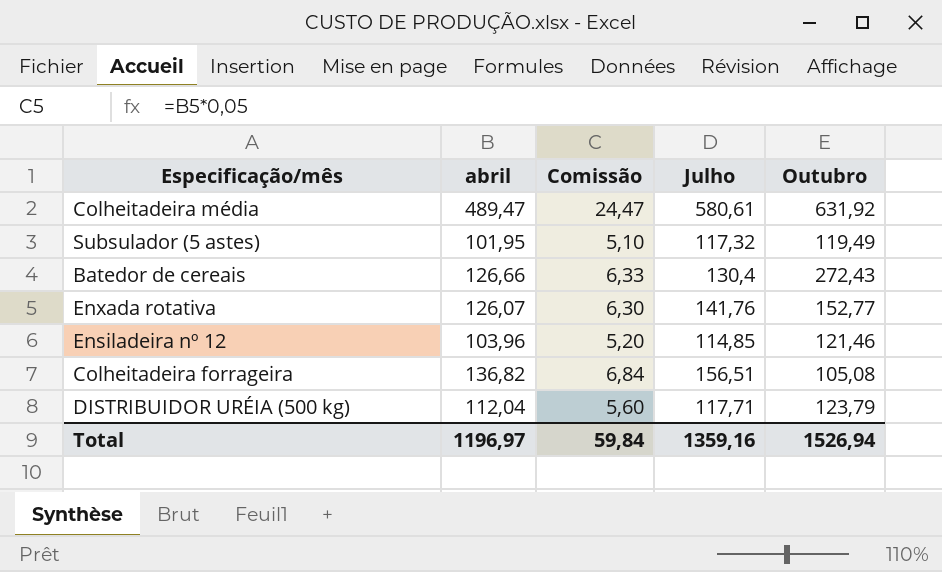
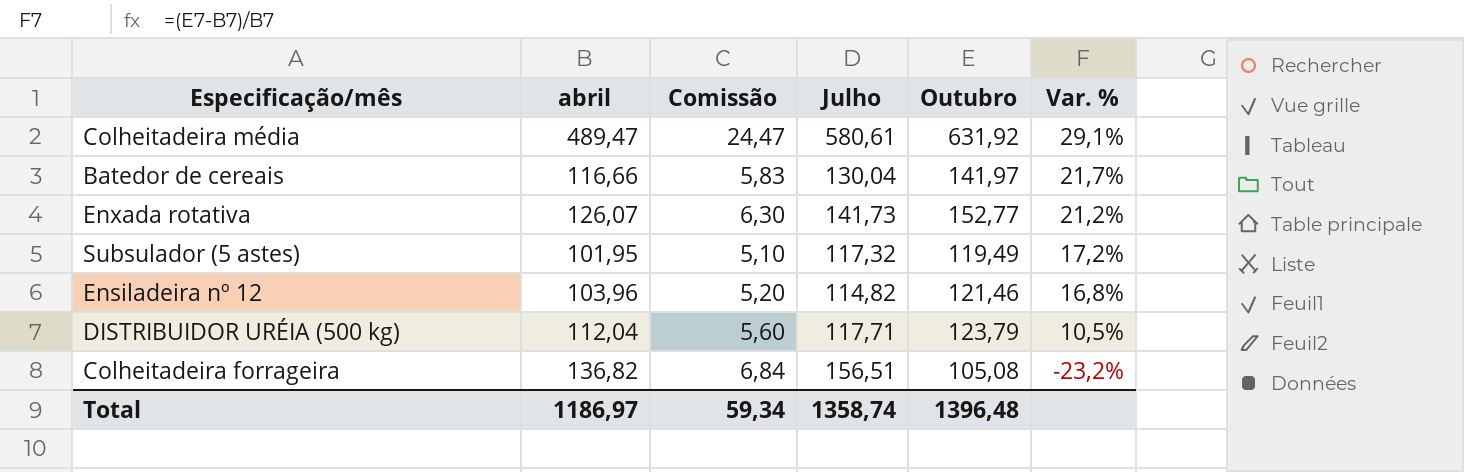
row order: none -> Var. % descending
column Var. % | formula: none -> ([Outubro] - [abril]) / [abril]
Batedor de cereais | abril: 126,66 -> 116,66
Batedor de cereais | Comissão: 6,33 -> 5,83
Batedor de cereais | Julho: 130,4 -> 130,04
Batedor de cereais | Outubro: 272,43 -> 141,97
Enxada rotativa | Julho: 141,76 -> 141,73
Ensiladeira nº 12 | Julho: 114,85 -> 114,82
Total | abril: 1196,97 -> 1186,97
Total | Comissão: 59,84 -> 59,34
Total | Julho: 1359,16 -> 1358,74
Total | Outubro: 1526,94 -> 1396,48

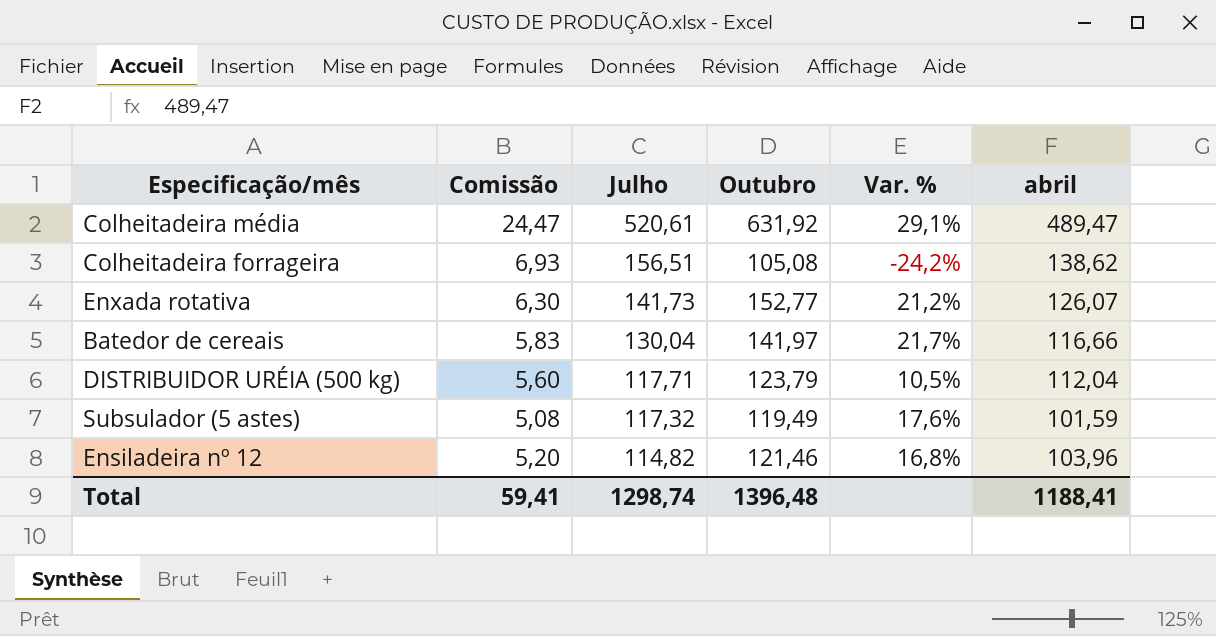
row order: Var. % descending -> Julho descending
column abril | position: 2 -> 6
Colheitadeira média | Julho: 580,61 -> 520,61
Colheitadeira forrageira | Comissão: 6,84 -> 6,93
Colheitadeira forrageira | Var. %: -23,2% -> -24,2%
Colheitadeira forrageira | abril: 136,82 -> 138,62
Subsulador (5 astes) | Comissão: 5,10 -> 5,08
Subsulador (5 astes) | Var. %: 17,2% -> 17,6%
Subsulador (5 astes) | abril: 101,95 -> 101,59
Total | Comissão: 59,34 -> 59,41
Total | Julho: 1358,74 -> 1298,74
Total | abril: 1186,97 -> 1188,41

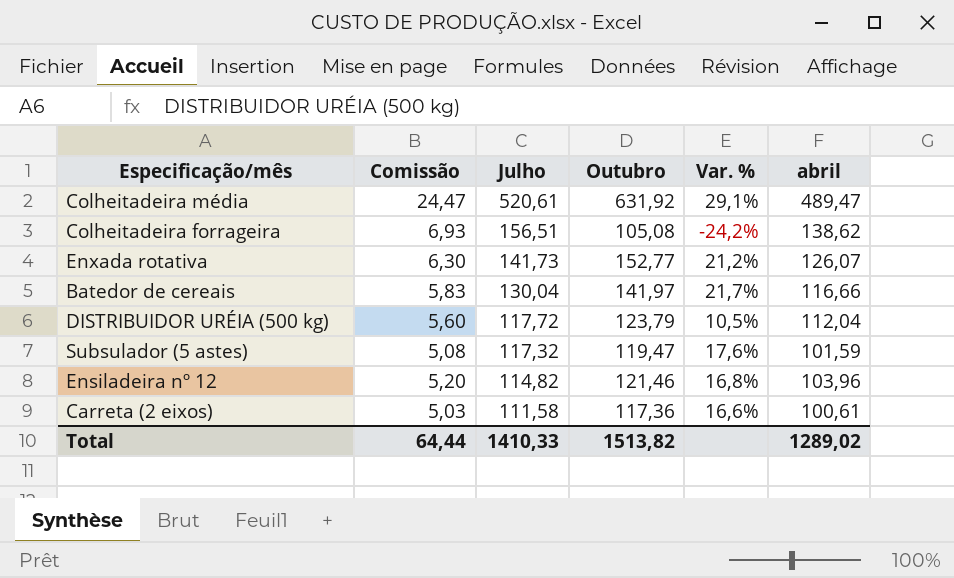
DISTRIBUIDOR URÉIA (500 kg) | Julho: 117,71 -> 117,72
Subsulador (5 astes) | Outubro: 119,49 -> 119,47
row Carreta (2 eixos): none -> 5,03 | 111,58 | 117,36 | 16,6% | 100,61
Total | Comissão: 59,41 -> 64,44
Total | Julho: 1298,74 -> 1410,33
Total | Outubro: 1396,48 -> 1513,82
Total | abril: 1188,41 -> 1289,02

